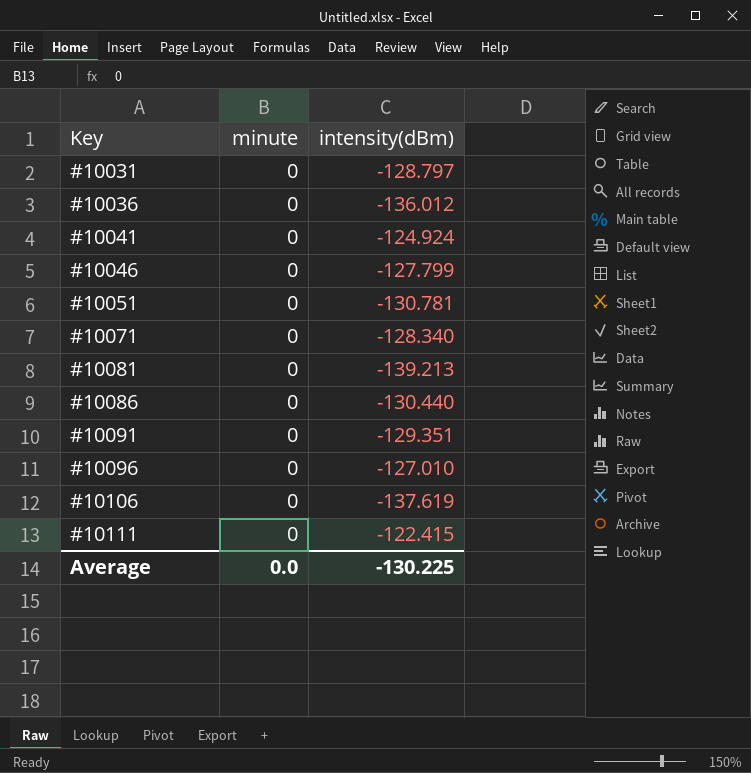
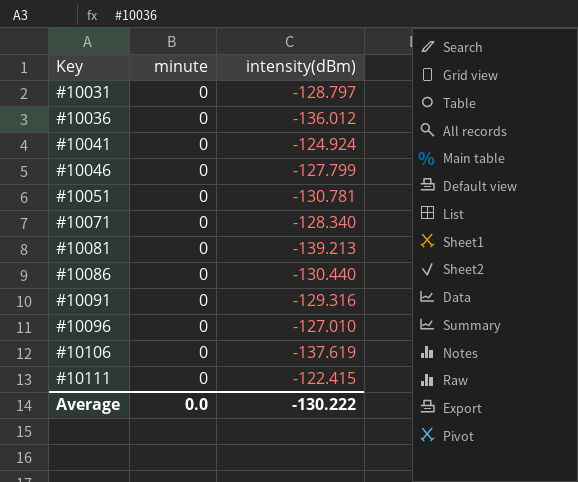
#10091 | intensity(dBm): -129.351 -> -129.316
Average | intensity(dBm): -130.225 -> -130.222

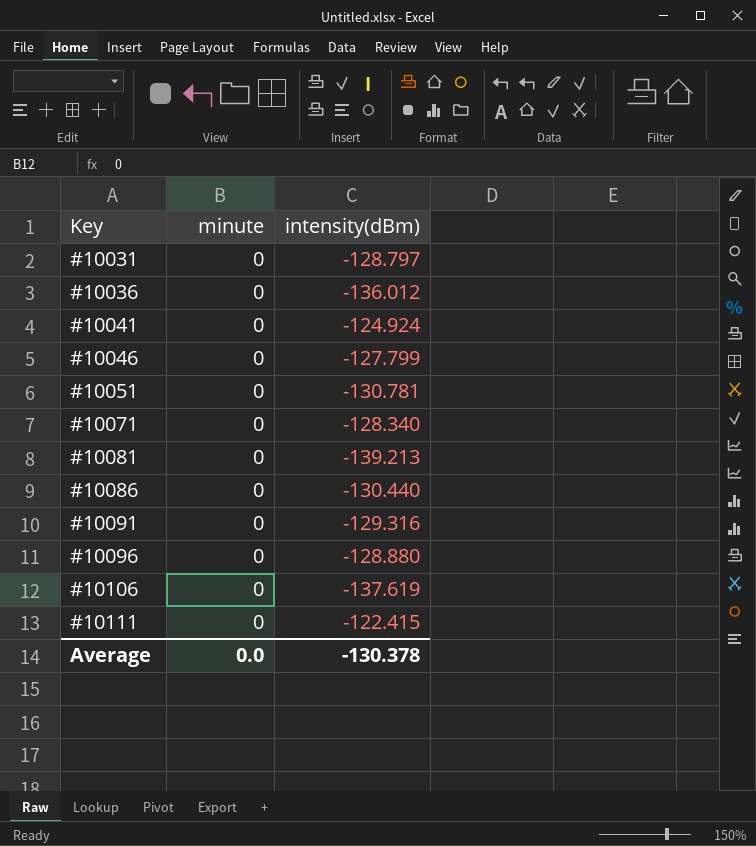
#10096 | intensity(dBm): -127.010 -> -128.880
Average | intensity(dBm): -130.222 -> -130.378

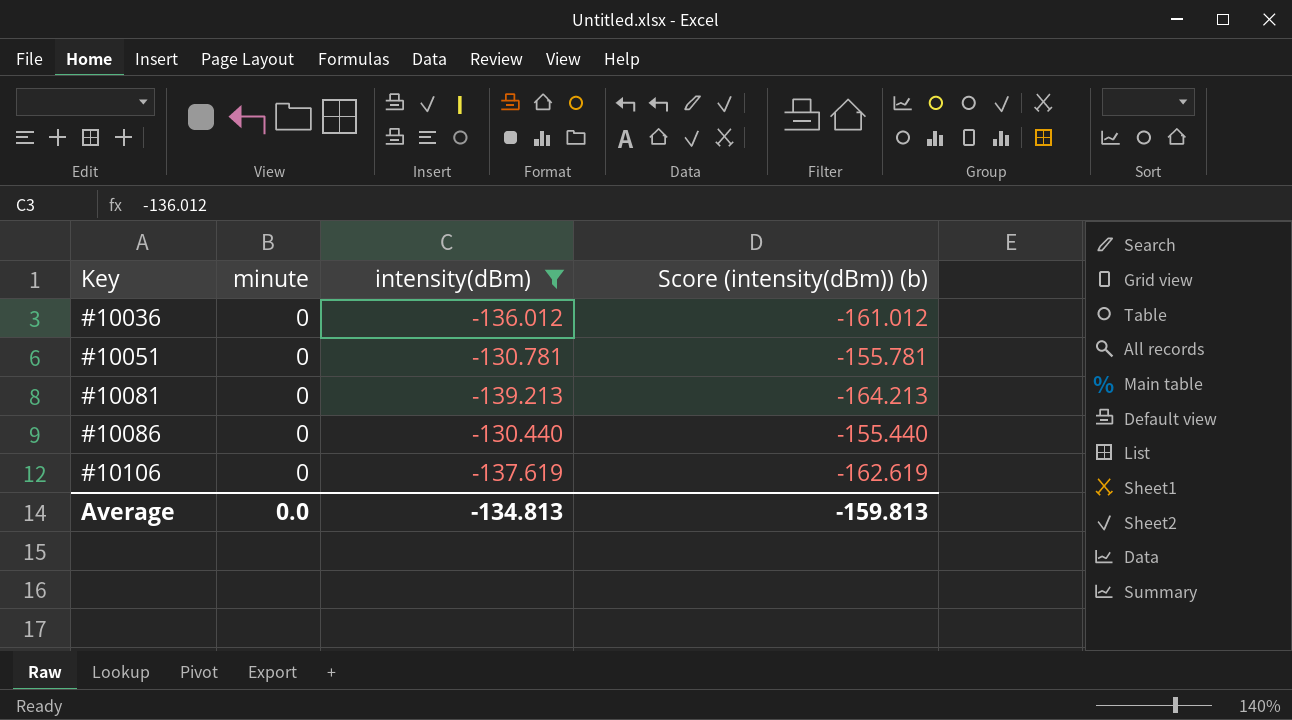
filter: none -> intensity(dBm) <= -130.440
column Score (intensity(dBm)) (b) | formula: none -> [intensity(dBm)] - 25
Average | intensity(dBm): -130.378 -> -134.813

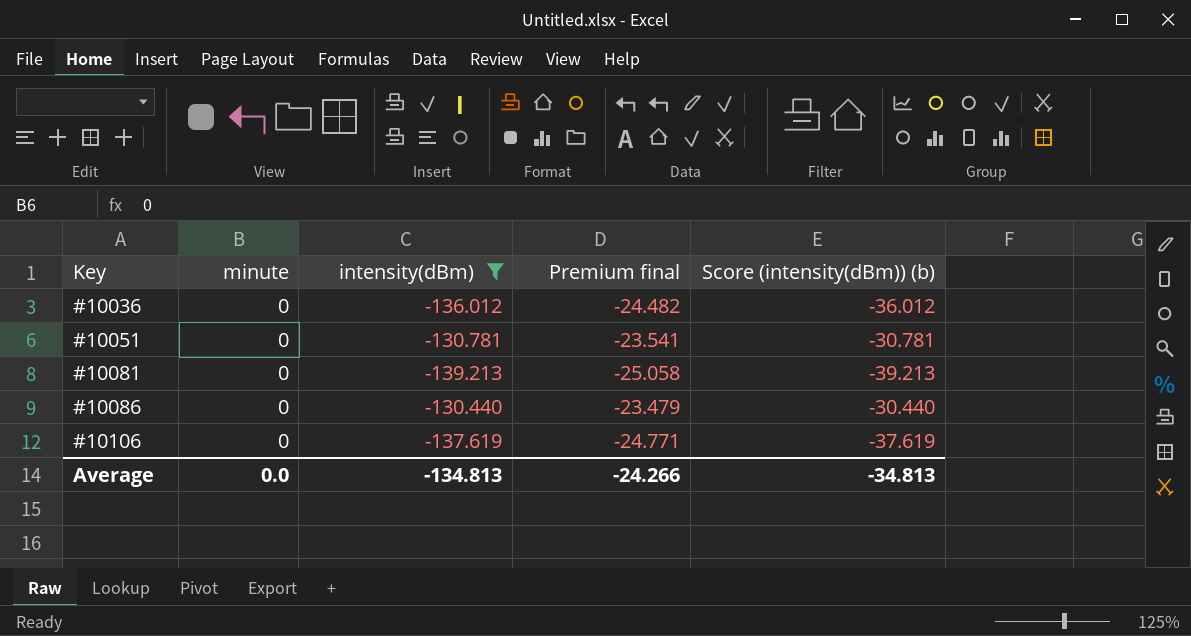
column Premium final | formula: none -> [intensity(dBm)] * 0.18
column Score (intensity(dBm)) (b) | formula: [intensity(dBm)] - 25 -> [intensity(dBm)] + 100
Average | Score (intensity(dBm)) (b): -159.813 -> -34.813

